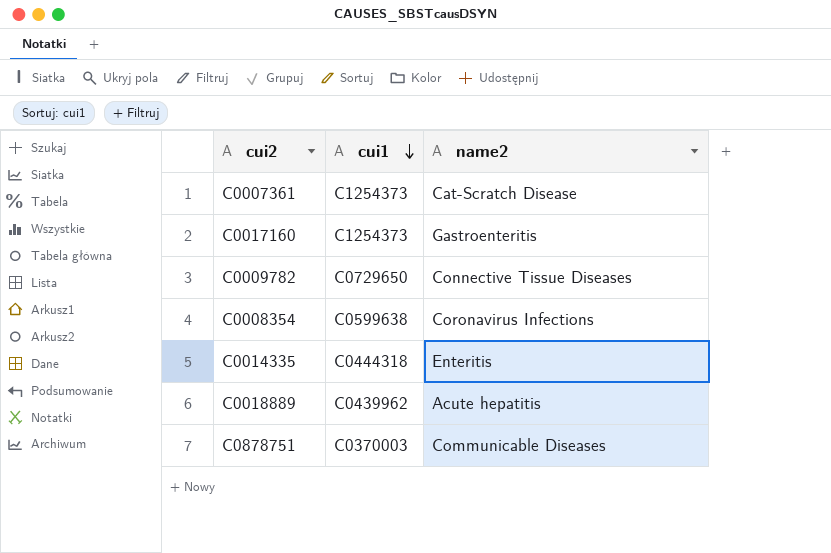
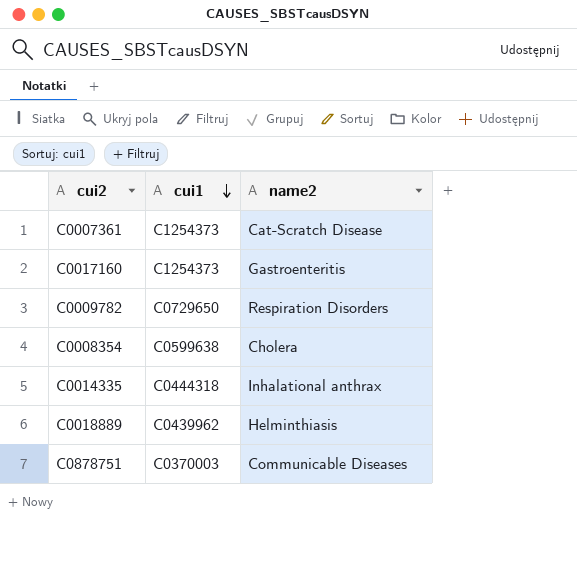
C0009782 | name2: Connective Tissue Diseases -> Respiration Disorders
C0008354 | name2: Coronavirus Infections -> Cholera
C0014335 | name2: Enteritis -> Inhalational anthrax
C0018889 | name2: Acute hepatitis -> Helminthiasis

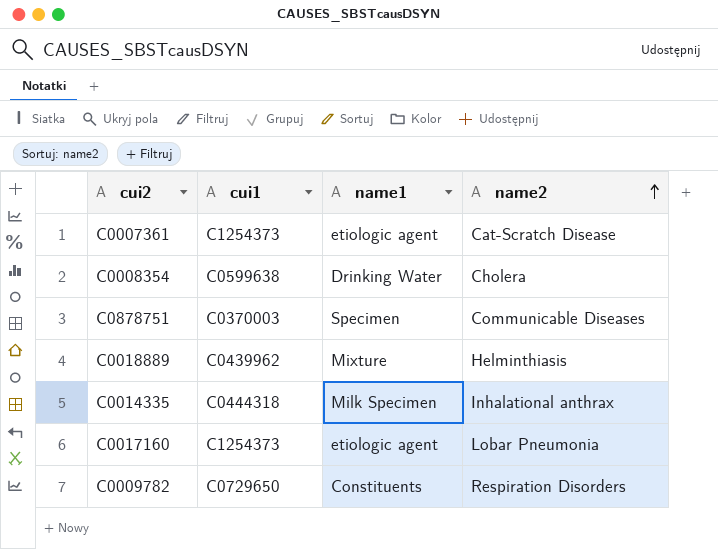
row order: cui1 descending -> name2 ascending
column name1 | position: none -> 3
C0017160 | name2: Gastroenteritis -> Lobar Pneumonia

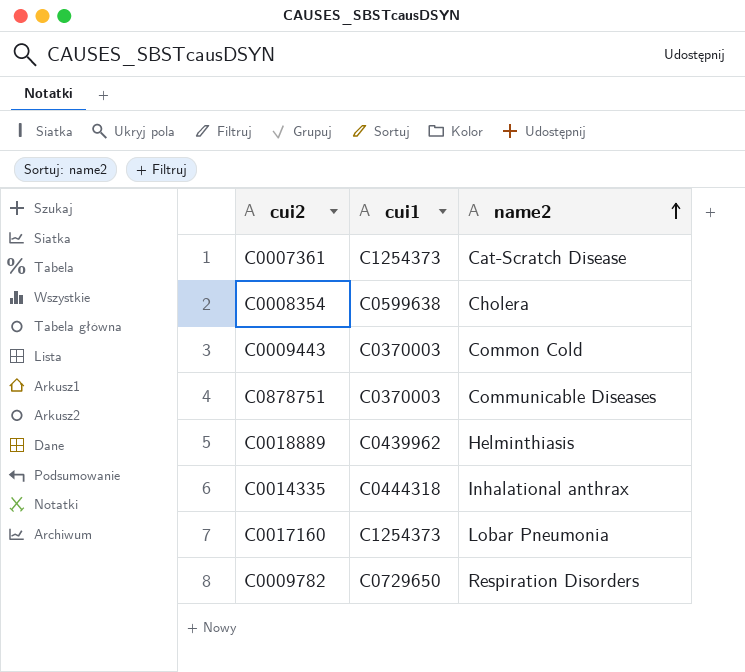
column name1 | position: 3 -> none
row C0009443: none -> C0370003 | Common Cold

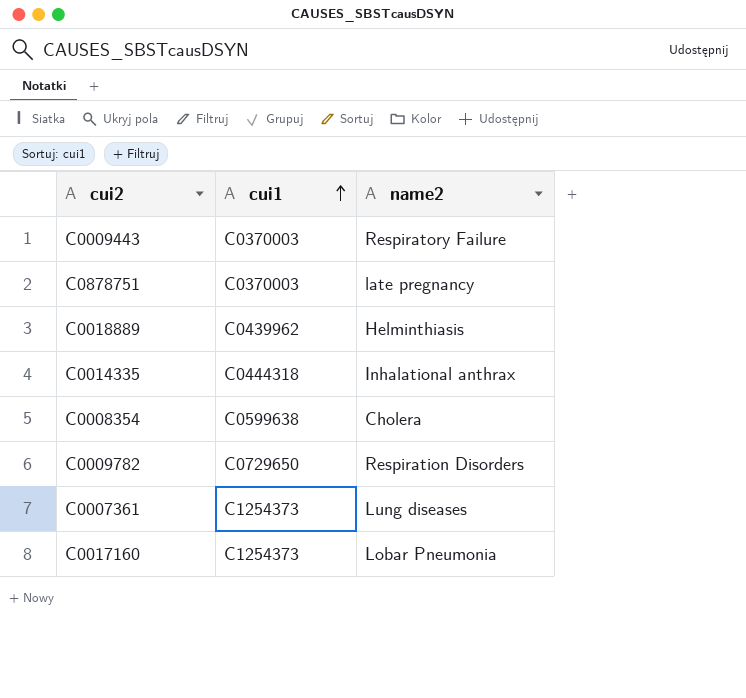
row order: name2 ascending -> cui1 ascending
C0009443 | name2: Common Cold -> Respiratory Failure
C0878751 | name2: Communicable Diseases -> late pregnancy
C0007361 | name2: Cat-Scratch Disease -> Lung diseases

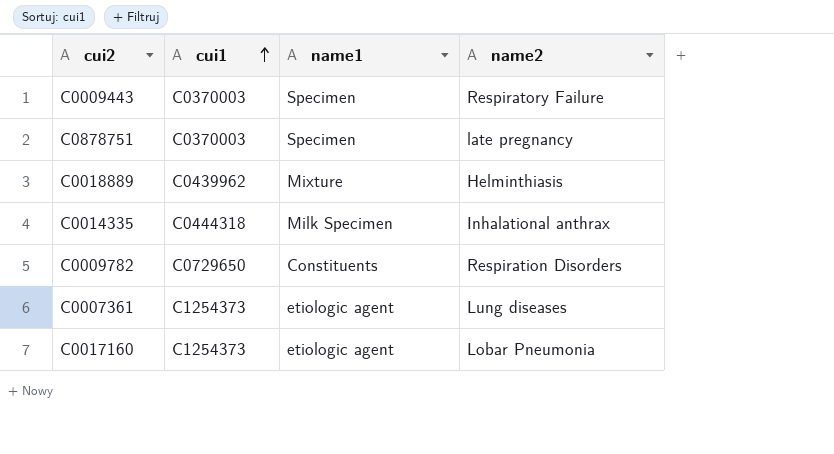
column name1 | position: none -> 3
row C0008354: C0599638 | Cholera -> none

